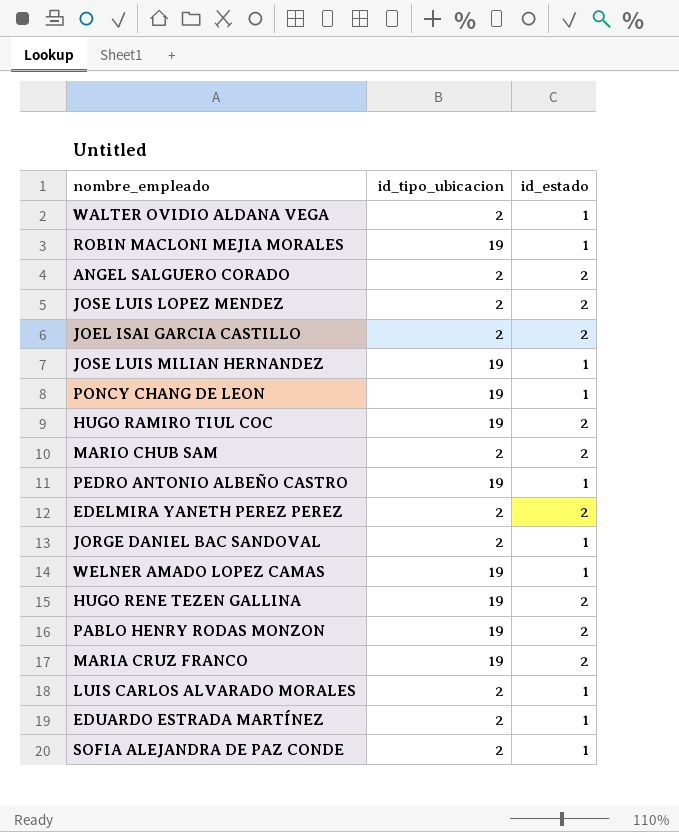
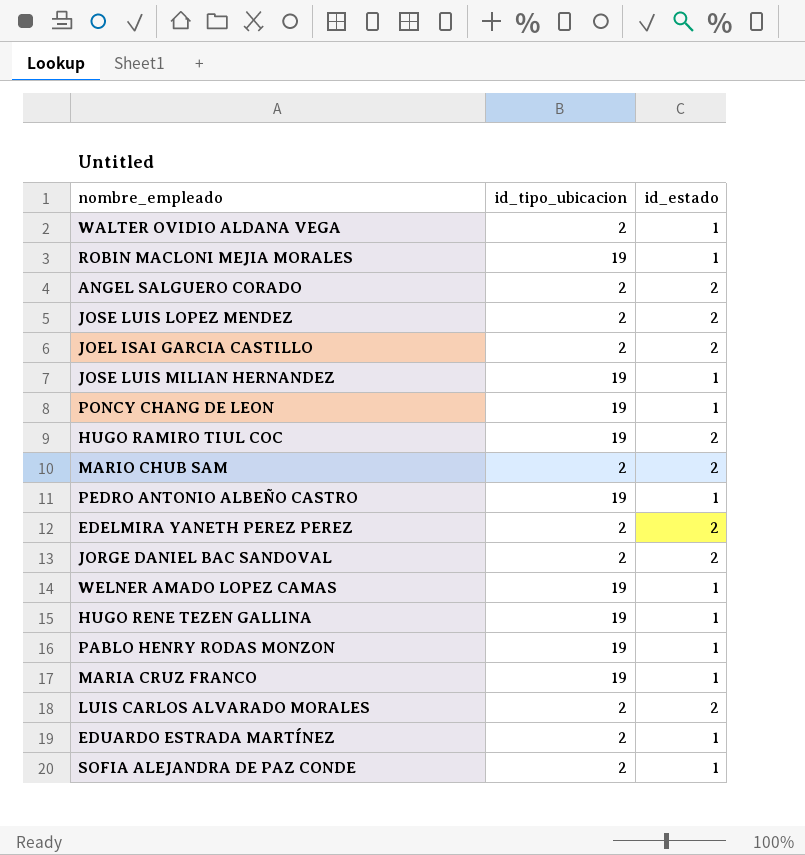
JORGE DANIEL BAC SANDOVAL | id_estado: 1 -> 2
HUGO RENE TEZEN GALLINA | id_estado: 2 -> 1
PABLO HENRY RODAS MONZON | id_estado: 2 -> 1
MARIA CRUZ FRANCO | id_estado: 2 -> 1
LUIS CARLOS ALVARADO MORALES | id_estado: 1 -> 2

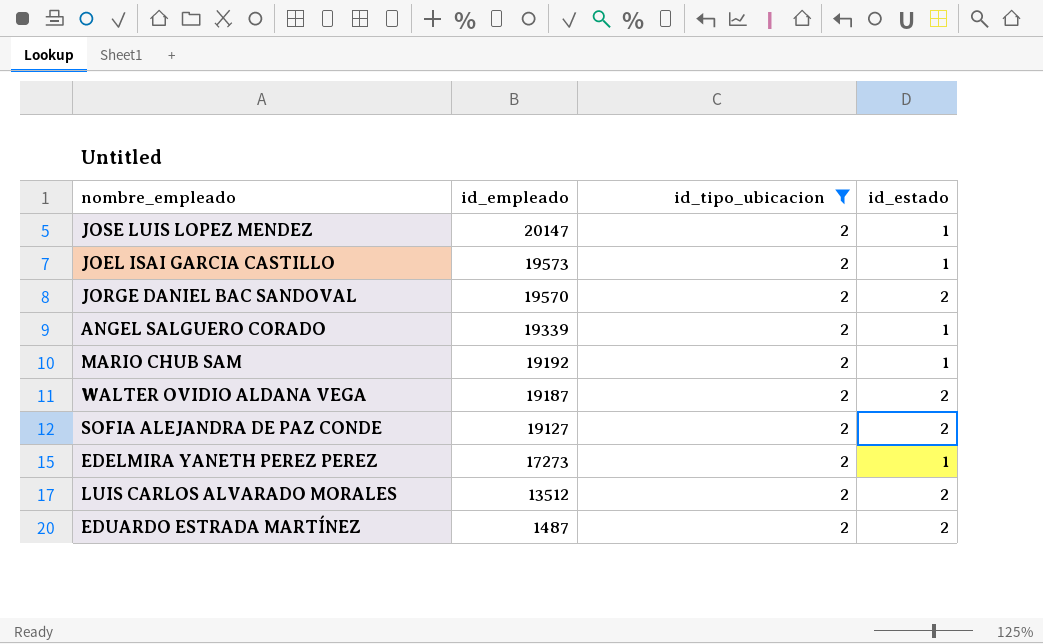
filter: none -> id_tipo_ubicacion = 2
row order: none -> id_empleado descending
column id_empleado | position: none -> 2
JOSE LUIS LOPEZ MENDEZ | id_estado: 2 -> 1
JOEL ISAI GARCIA CASTILLO | id_estado: 2 -> 1
ANGEL SALGUERO CORADO | id_estado: 2 -> 1
MARIO CHUB SAM | id_estado: 2 -> 1
WALTER OVIDIO ALDANA VEGA | id_estado: 1 -> 2
SOFIA ALEJANDRA DE PAZ CONDE | id_estado: 1 -> 2
EDELMIRA YANETH PEREZ PEREZ | id_estado: 2 -> 1
EDUARDO ESTRADA MARTÍNEZ | id_estado: 1 -> 2

